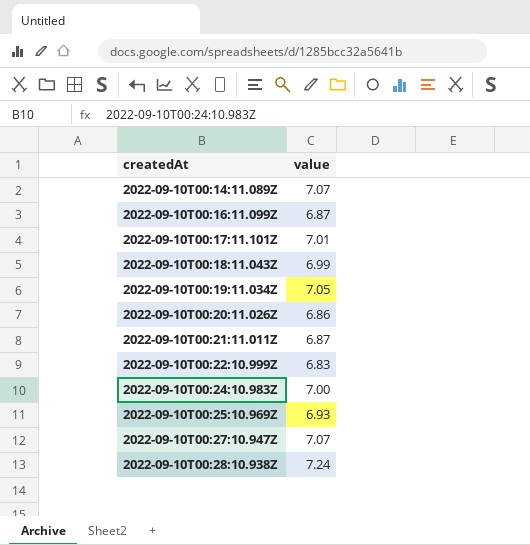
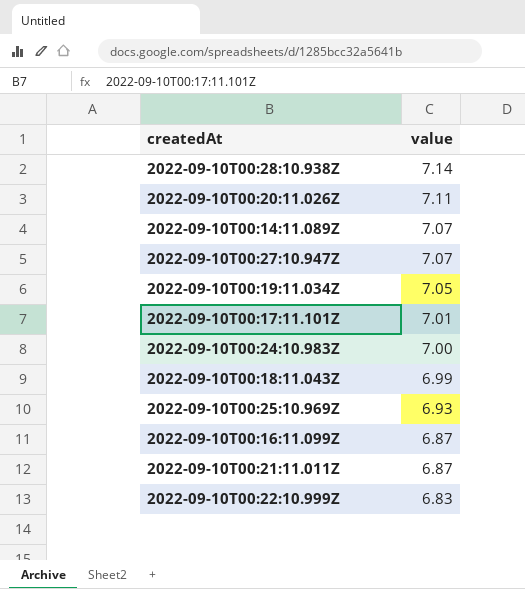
row order: createdAt ascending -> value descending
2022-09-10T00:28:10.938Z | value: 7.24 -> 7.14
2022-09-10T00:20:11.026Z | value: 6.86 -> 7.11

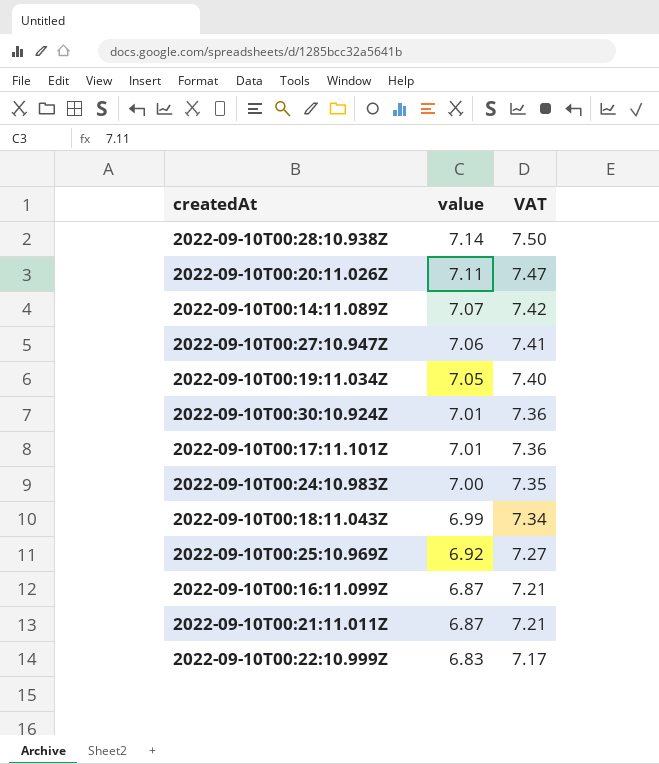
column VAT | formula: none -> [value] * 1.05
2022-09-10T00:27:10.947Z | value: 7.07 -> 7.06
row 2022-09-10T00:30:10.924Z: none -> 7.01 | 7.36
2022-09-10T00:25:10.969Z | value: 6.93 -> 6.92

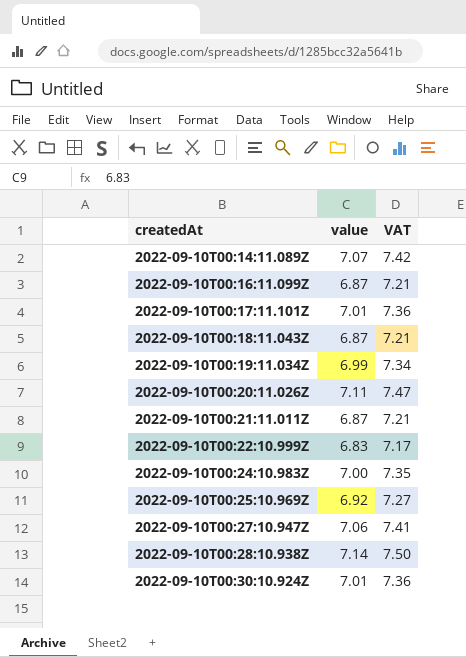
row order: value descending -> createdAt ascending
2022-09-10T00:18:11.043Z | value: 6.99 -> 6.87
2022-09-10T00:18:11.043Z | VAT: 7.34 -> 7.21
2022-09-10T00:19:11.034Z | value: 7.05 -> 6.99
2022-09-10T00:19:11.034Z | VAT: 7.40 -> 7.34

